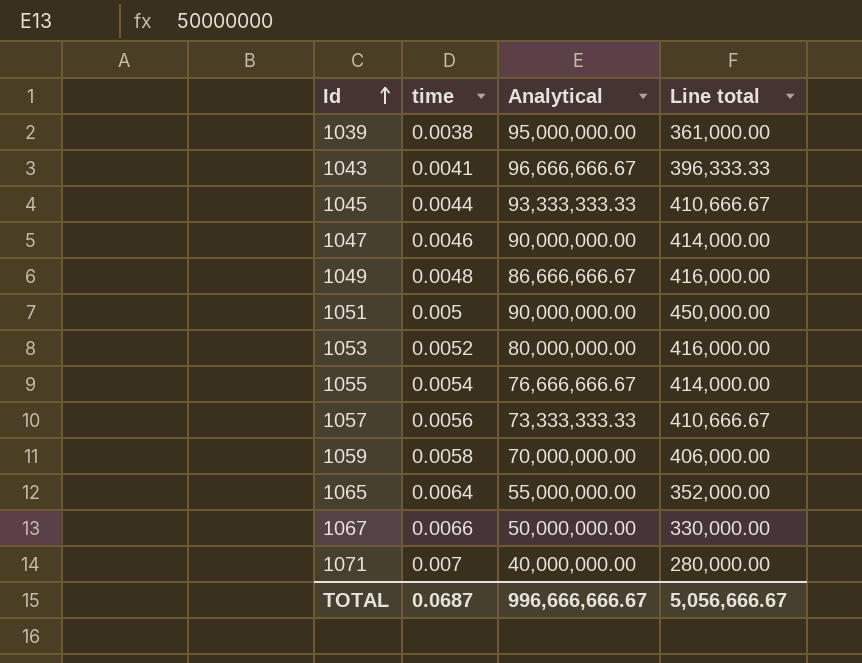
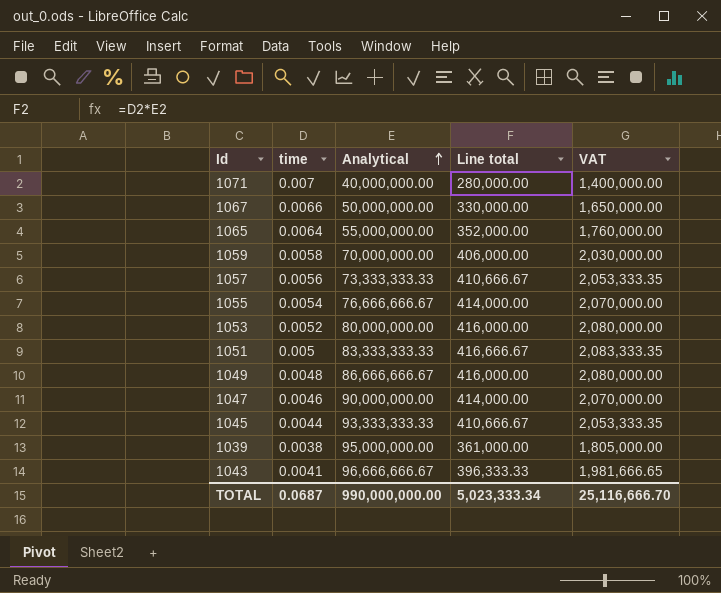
row order: Id ascending -> Analytical ascending
column VAT | formula: none -> [Line total] * 5
1051 | Analytical: 90,000,000.00 -> 83,333,333.33
1051 | Line total: 450,000.00 -> 416,666.67
TOTAL | Analytical: 996,666,666.67 -> 990,000,000.00
TOTAL | Line total: 5,056,666.67 -> 5,023,333.34

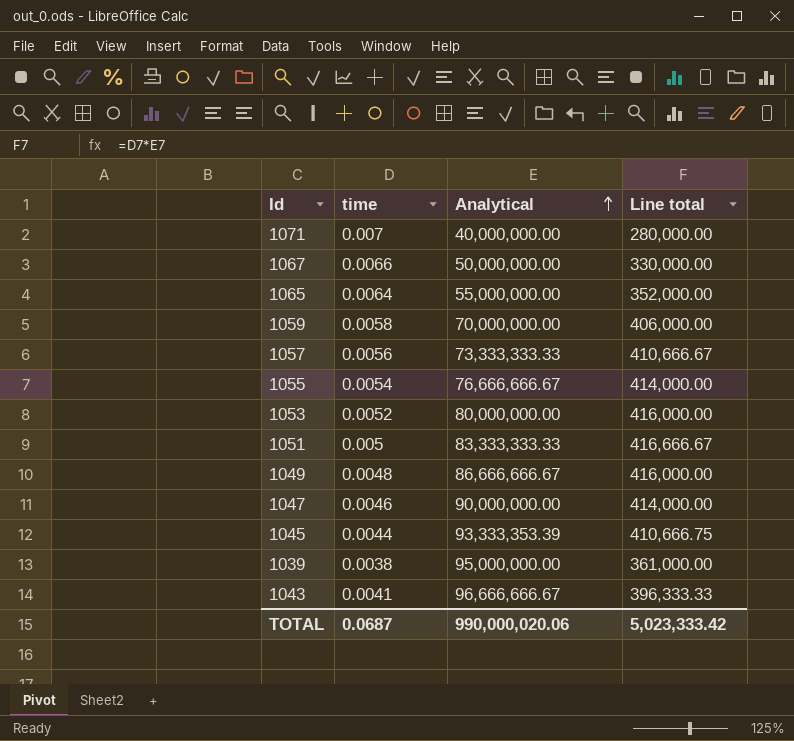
column VAT | formula: [Line total] * 5 -> none
1045 | Analytical: 93,333,333.33 -> 93,333,353.39
1045 | Line total: 410,666.67 -> 410,666.75
TOTAL | Analytical: 990,000,000.00 -> 990,000,020.06
TOTAL | Line total: 5,023,333.34 -> 5,023,333.42

